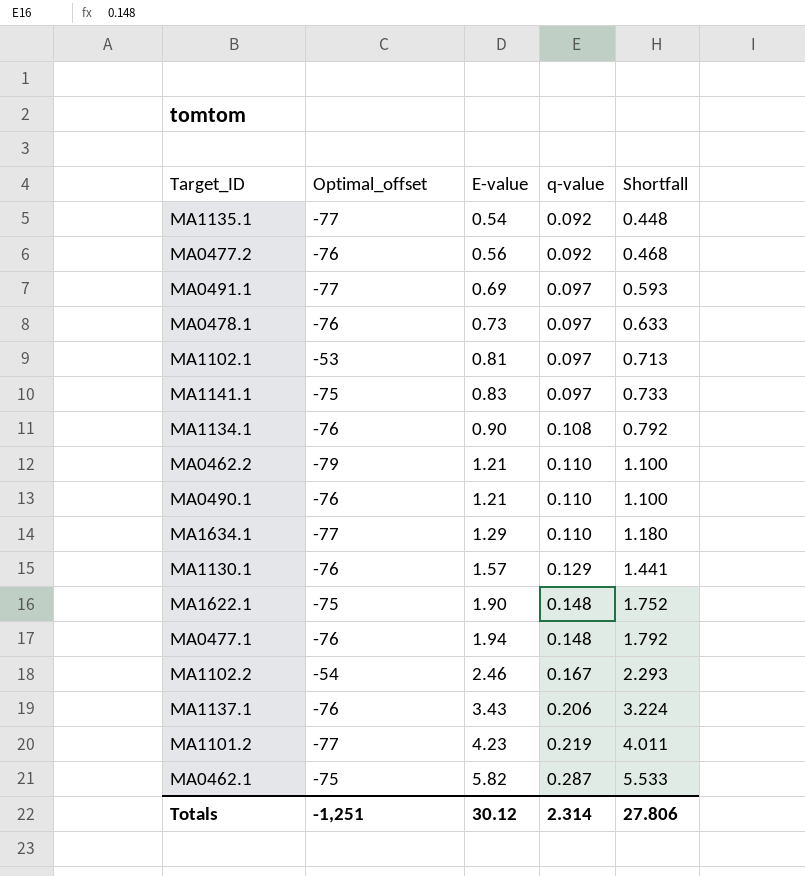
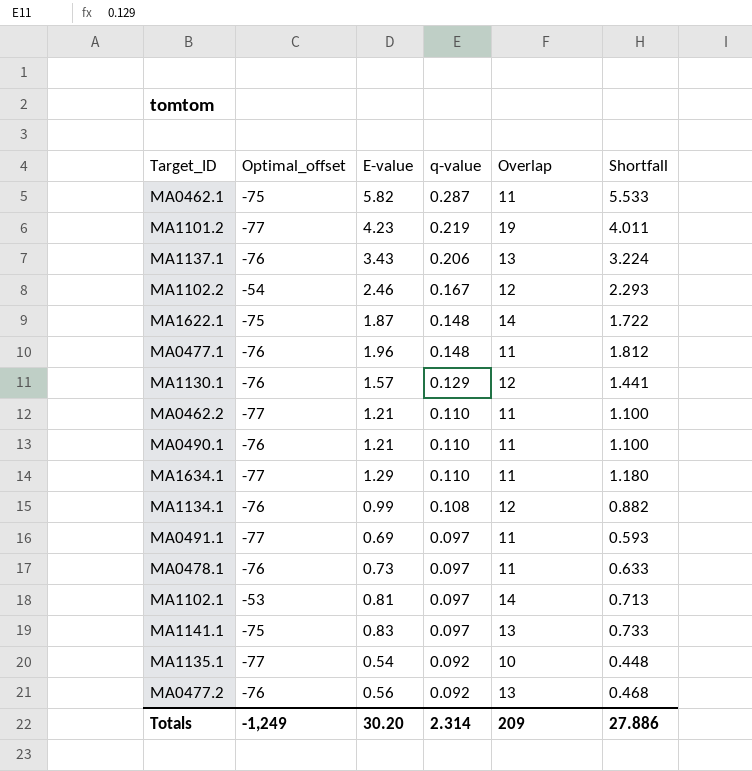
row order: E-value ascending -> q-value descending
column Overlap | position: none -> 5
MA1622.1 | E-value: 1.90 -> 1.87
MA1622.1 | Shortfall: 1.752 -> 1.722
MA0477.1 | E-value: 1.94 -> 1.96
MA0477.1 | Shortfall: 1.792 -> 1.812
MA0462.2 | Optimal_offset: -79 -> -77
MA1134.1 | E-value: 0.90 -> 0.99
MA1134.1 | Shortfall: 0.792 -> 0.882
Totals | Optimal_offset: -1,251 -> -1,249
Totals | E-value: 30.12 -> 30.20
Totals | Shortfall: 27.806 -> 27.886

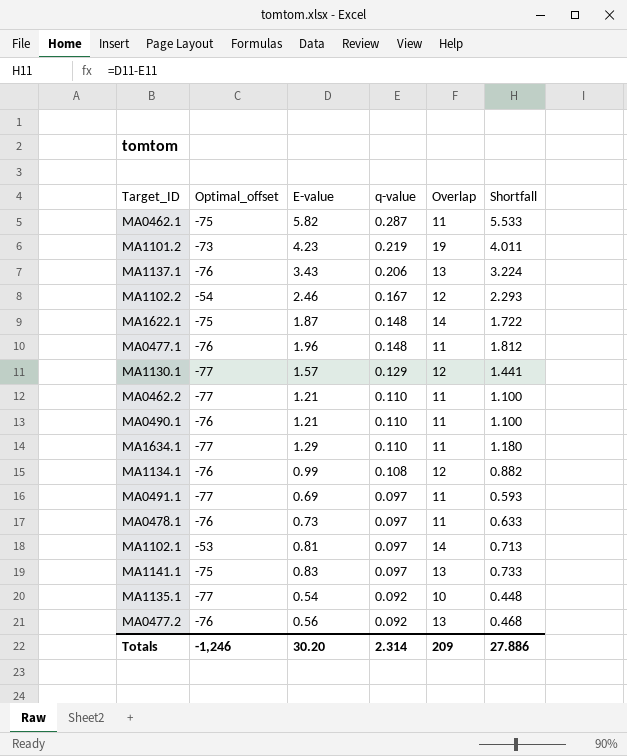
MA1101.2 | Optimal_offset: -77 -> -73
MA1130.1 | Optimal_offset: -76 -> -77
Totals | Optimal_offset: -1,249 -> -1,246

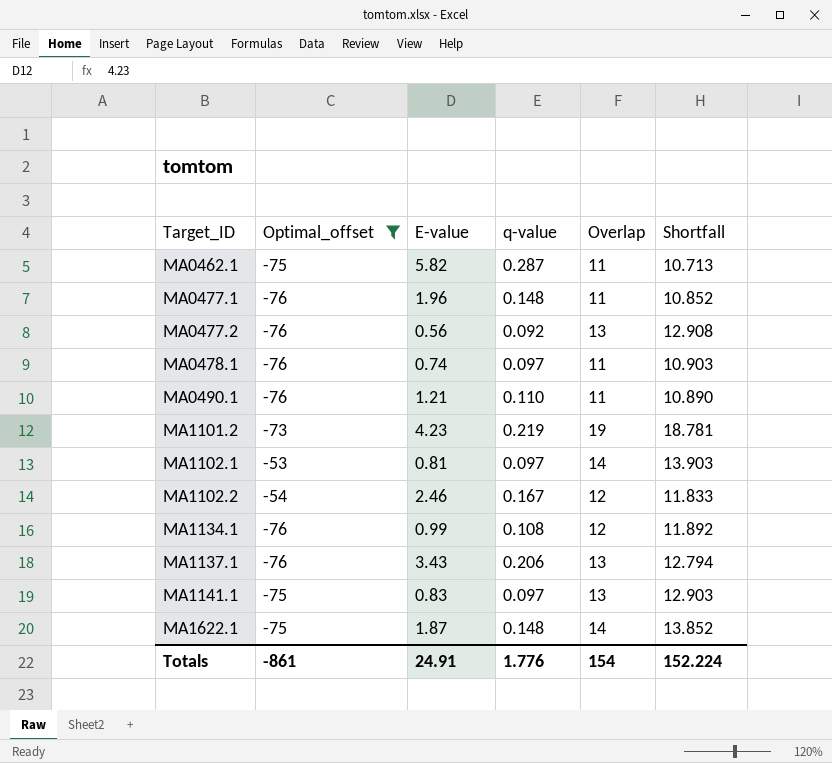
filter: none -> Optimal_offset != -77
row order: q-value descending -> Target_ID ascending
column Shortfall | formula: [E-value] - [q-value] -> [Overlap] - [q-value]
MA0478.1 | E-value: 0.73 -> 0.74
Totals | Optimal_offset: -1,246 -> -861
Totals | E-value: 30.20 -> 24.91
Totals | q-value: 2.314 -> 1.776
Totals | Overlap: 209 -> 154
Totals | Shortfall: 27.886 -> 152.224

